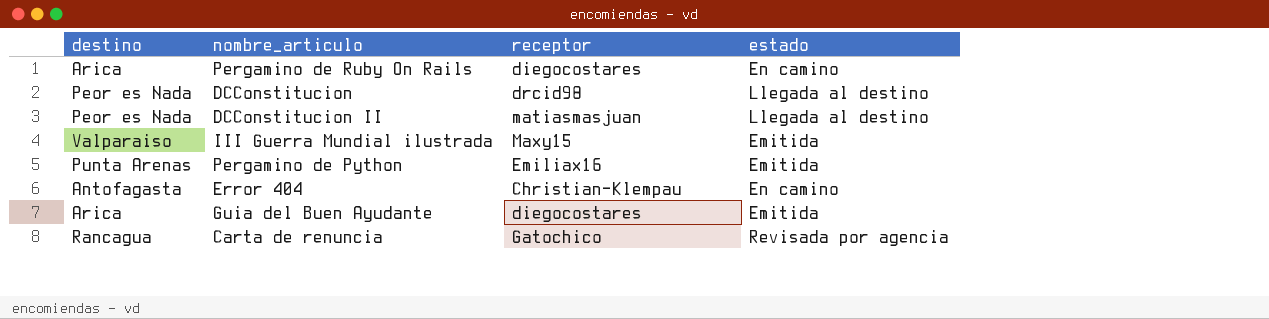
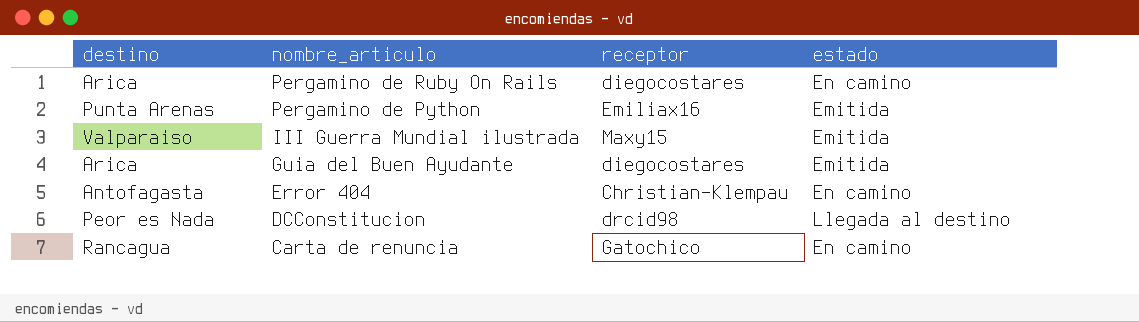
row order: none -> nombre_articulo descending
row DCConstitucion II: Peor es Nada | matiasmasjuan | Llegada al destino -> none
Carta de renuncia | estado: Revisada por agencia -> En camino

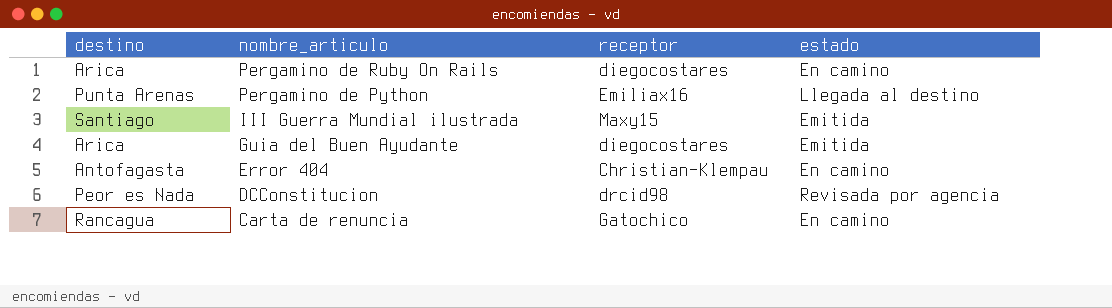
Pergamino de Python | estado: Emitida -> Llegada al destino
III Guerra Mundial ilustrada | destino: Valparaiso -> Santiago
DCConstitucion | estado: Llegada al destino -> Revisada por agencia

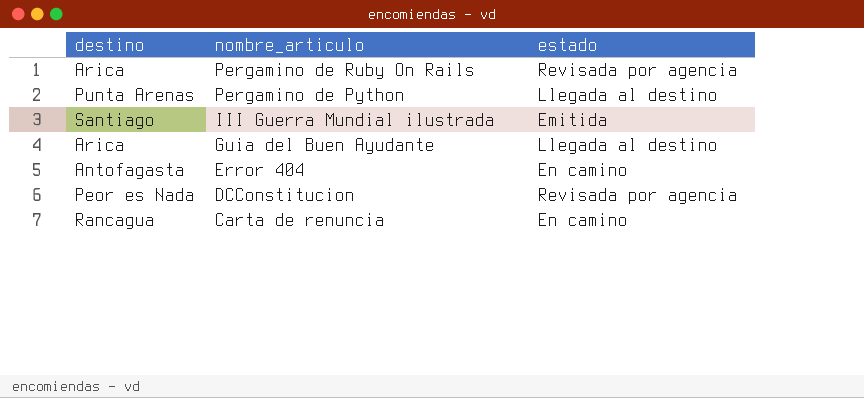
column receptor | position: 3 -> none
Pergamino de Ruby On Rails | estado: En camino -> Revisada por agencia
Guia del Buen Ayudante | estado: Emitida -> Llegada al destino

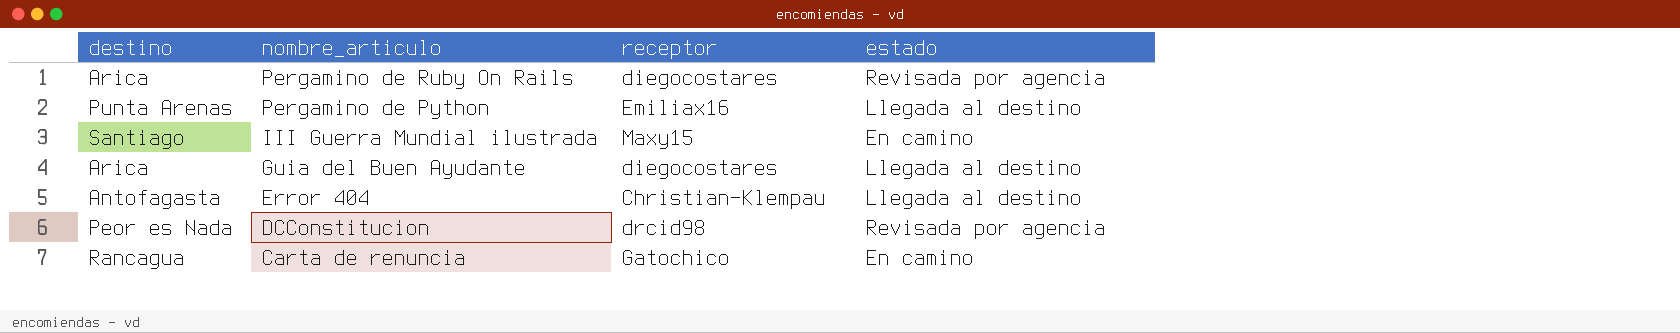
column receptor | position: none -> 3
III Guerra Mundial ilustrada | estado: Emitida -> En camino
Error 404 | estado: En camino -> Llegada al destino

